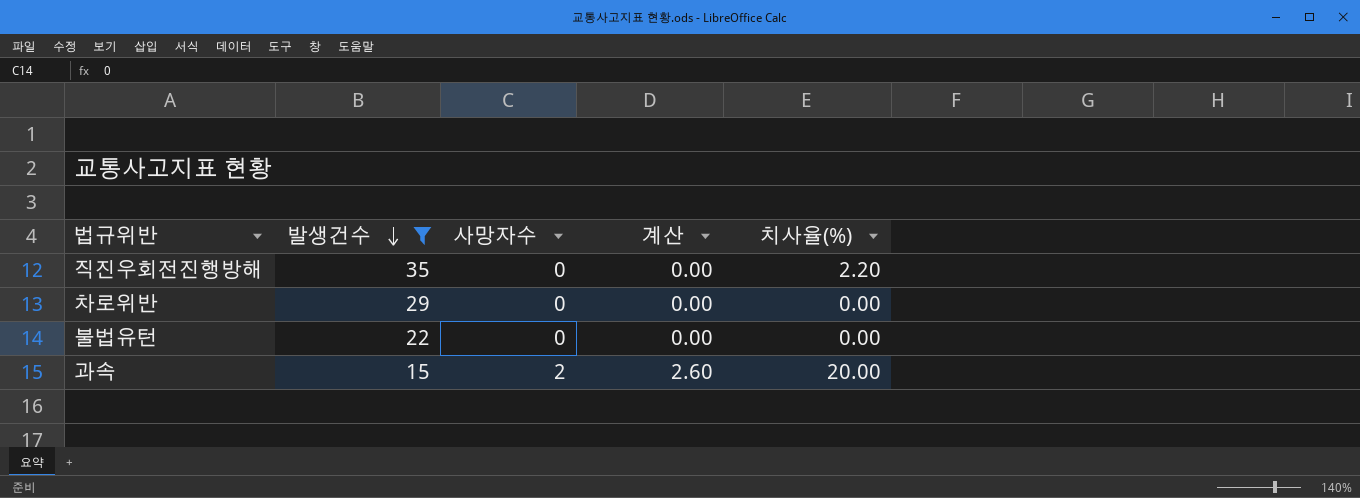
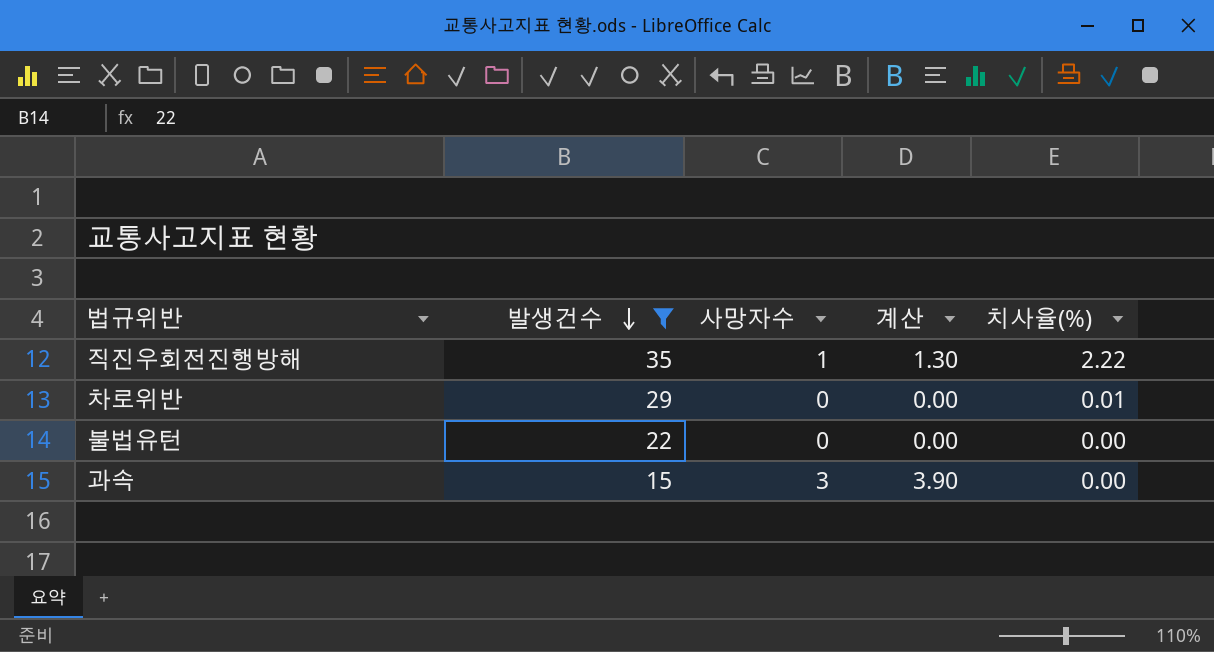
직진우회전진행방해 | 사망자수: 0 -> 1
직진우회전진행방해 | 계산: 0.00 -> 1.30
직진우회전진행방해 | 치사율(%): 2.20 -> 2.22
차로위반 | 치사율(%): 0.00 -> 0.01
과속 | 사망자수: 2 -> 3
과속 | 계산: 2.60 -> 3.90
과속 | 치사율(%): 20.00 -> 0.00

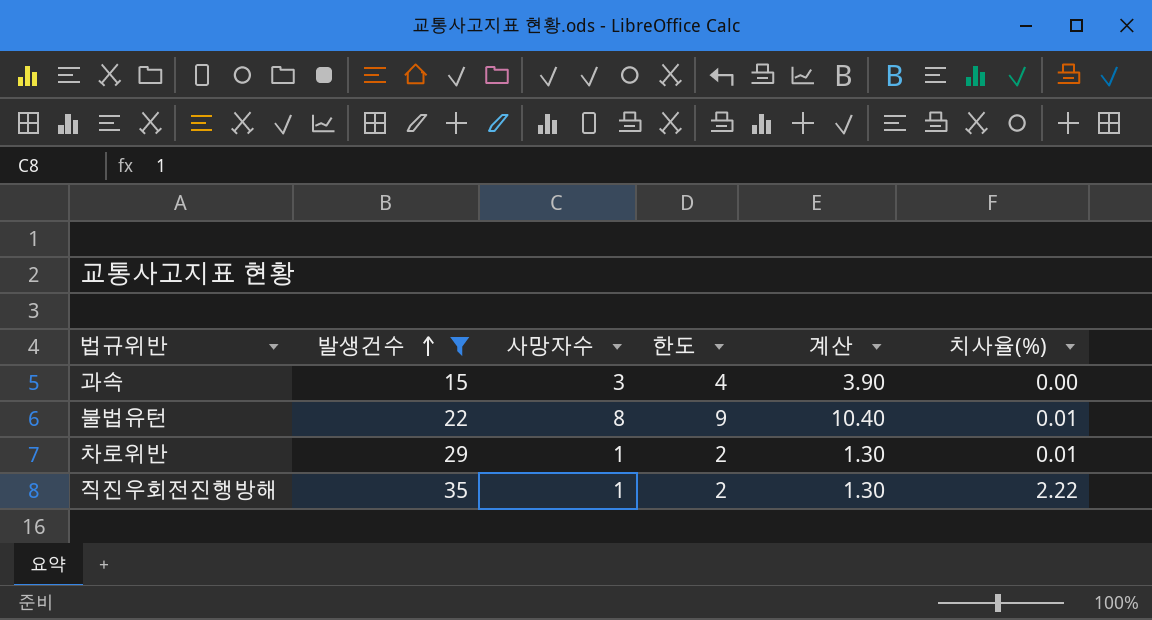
row order: 발생건수 descending -> 발생건수 ascending
column 한도 | formula: none -> [사망자수] + 1
불법유턴 | 사망자수: 0 -> 8
불법유턴 | 계산: 0.00 -> 10.40
불법유턴 | 치사율(%): 0.00 -> 0.01
차로위반 | 사망자수: 0 -> 1
차로위반 | 계산: 0.00 -> 1.30

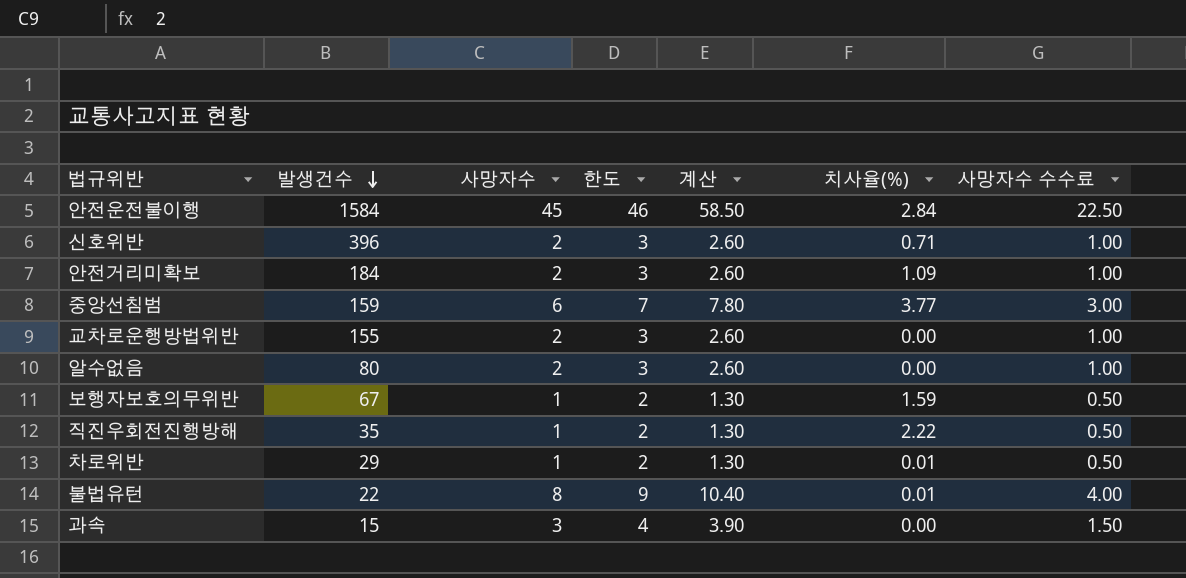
filter: 발생건수 <= 35 -> none
row order: 발생건수 ascending -> 발생건수 descending
column 사망자수 수수료 | formula: none -> [사망자수] * 0.5

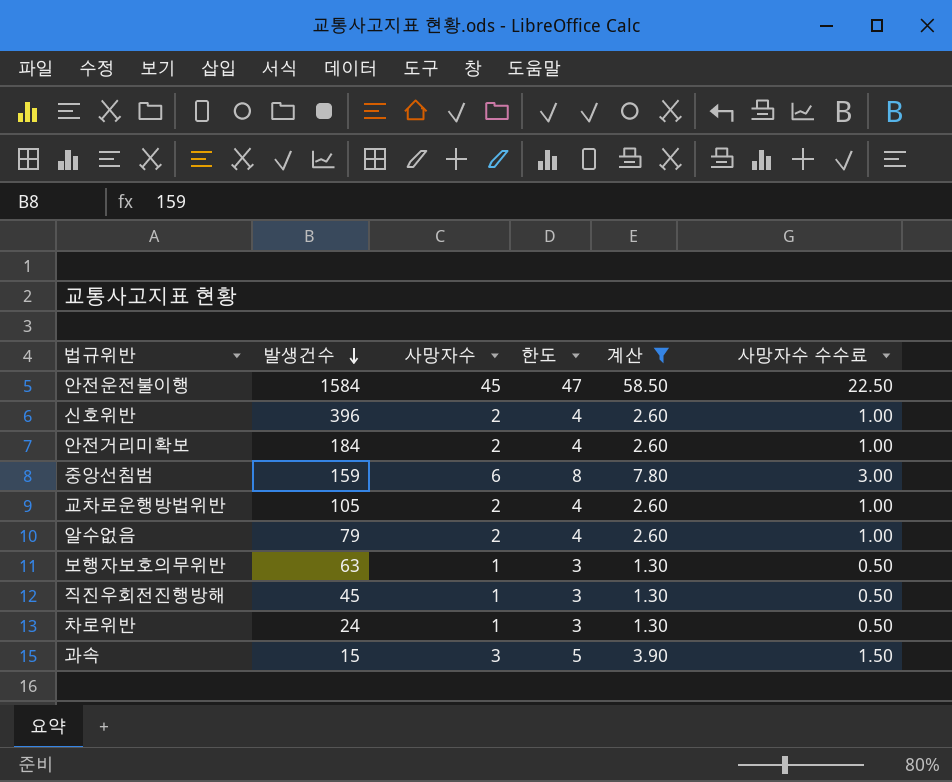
filter: none -> 계산 != 10.40
column 치사율(%) | position: 6 -> none
column 한도 | formula: [사망자수] + 1 -> [사망자수] + 2
교차로운행방법위반 | 발생건수: 155 -> 105
알수없음 | 발생건수: 80 -> 79
보행자보호의무위반 | 발생건수: 67 -> 63
직진우회전진행방해 | 발생건수: 35 -> 45
차로위반 | 발생건수: 29 -> 24

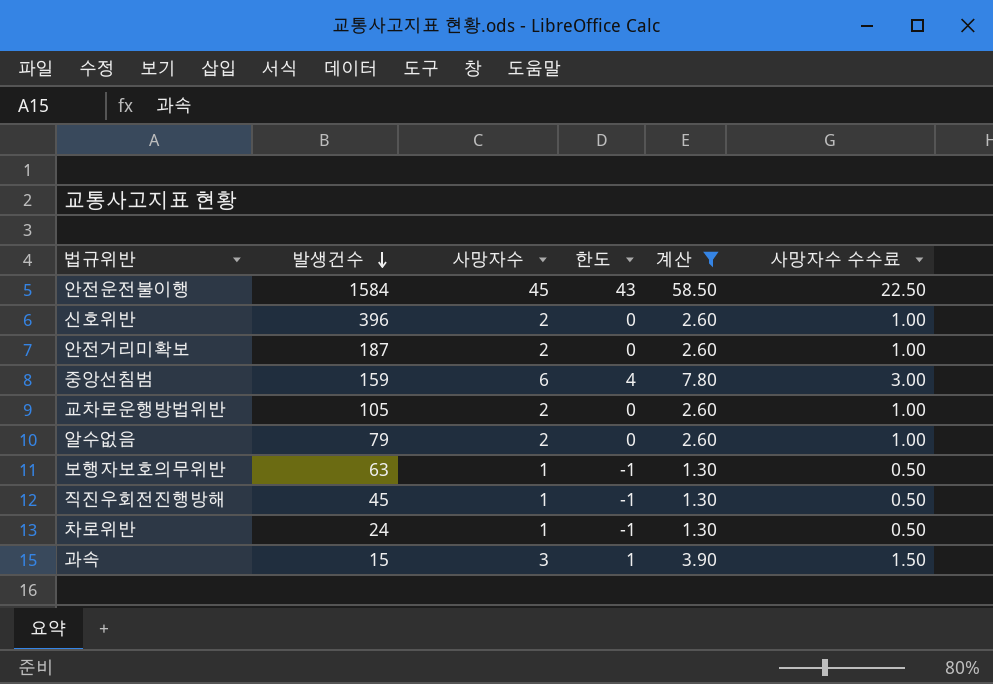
column 한도 | formula: [사망자수] + 2 -> [사망자수] - 2
안전거리미확보 | 발생건수: 184 -> 187

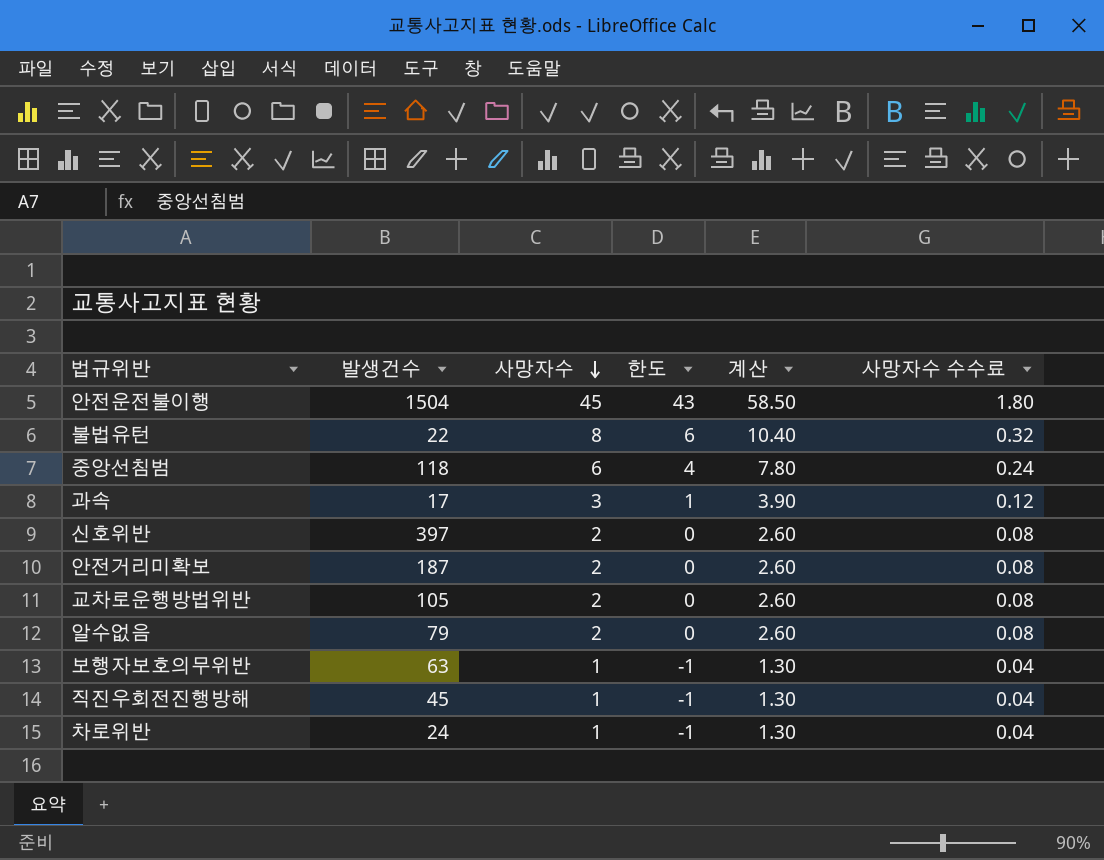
filter: 계산 != 10.40 -> none
row order: 발생건수 descending -> 사망자수 descending
column 사망자수 수수료 | formula: [사망자수] * 0.5 -> [사망자수] * 0.04
안전운전불이행 | 발생건수: 1584 -> 1504
중앙선침범 | 발생건수: 159 -> 118
과속 | 발생건수: 15 -> 17
신호위반 | 발생건수: 396 -> 397

